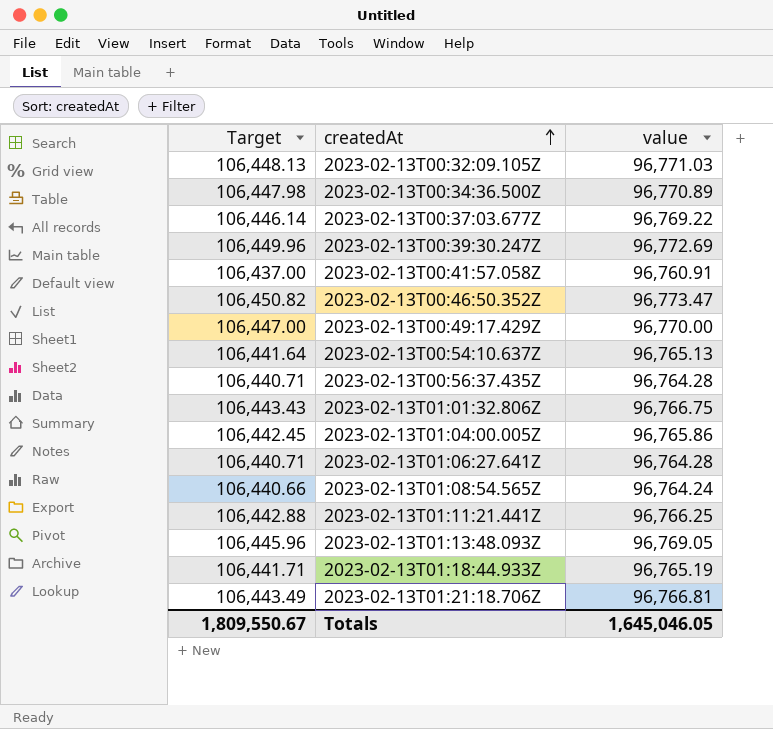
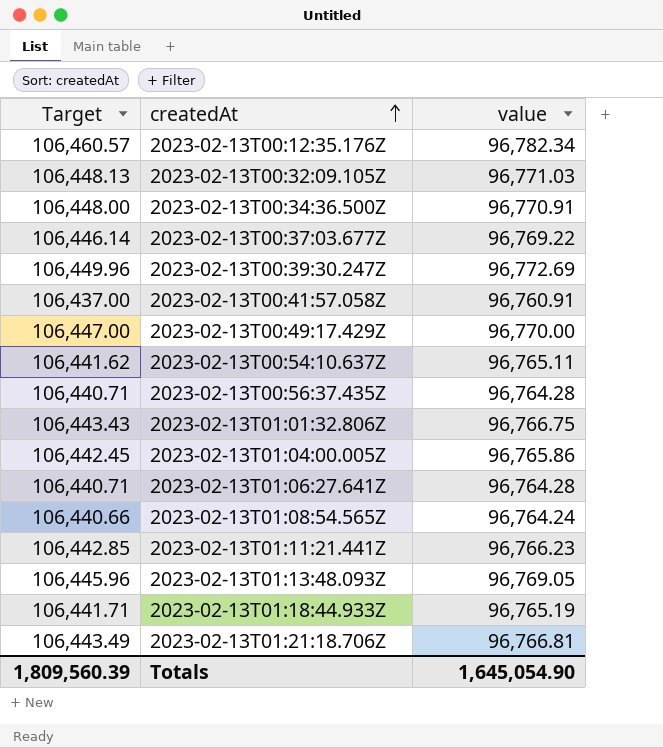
row 2023-02-13T00:46:50.352Z: 106,450.82 | 96,773.47 -> none
row 2023-02-13T00:12:35.176Z: none -> 106,460.57 | 96,782.34
2023-02-13T00:34:36.500Z | Target: 106,447.98 -> 106,448.00
2023-02-13T00:34:36.500Z | value: 96,770.89 -> 96,770.91
2023-02-13T00:54:10.637Z | Target: 106,441.64 -> 106,441.62
2023-02-13T00:54:10.637Z | value: 96,765.13 -> 96,765.11
2023-02-13T01:11:21.441Z | Target: 106,442.88 -> 106,442.85
2023-02-13T01:11:21.441Z | value: 96,766.25 -> 96,766.23
Totals | Target: 1,809,550.67 -> 1,809,560.39
Totals | value: 1,645,046.05 -> 1,645,054.90

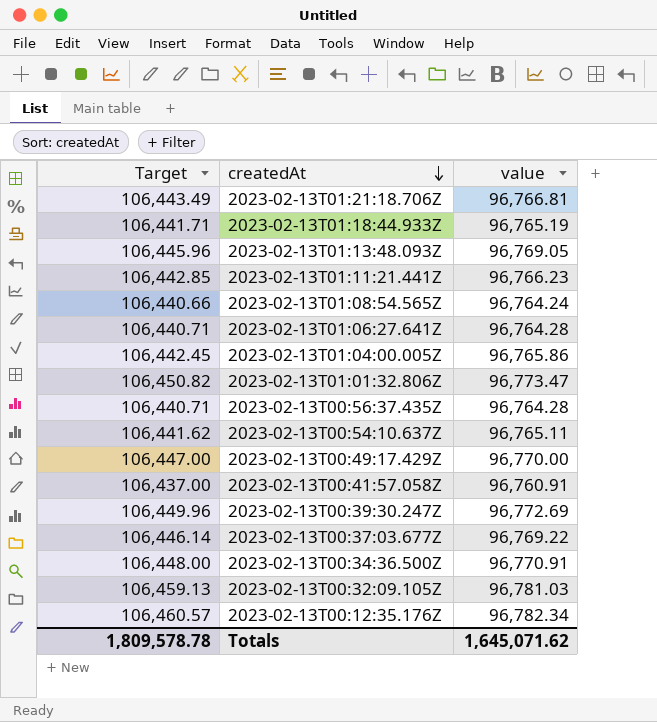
row order: createdAt ascending -> createdAt descending
2023-02-13T01:01:32.806Z | Target: 106,443.43 -> 106,450.82
2023-02-13T01:01:32.806Z | value: 96,766.75 -> 96,773.47
2023-02-13T00:32:09.105Z | Target: 106,448.13 -> 106,459.13
2023-02-13T00:32:09.105Z | value: 96,771.03 -> 96,781.03
Totals | Target: 1,809,560.39 -> 1,809,578.78
Totals | value: 1,645,054.90 -> 1,645,071.62

